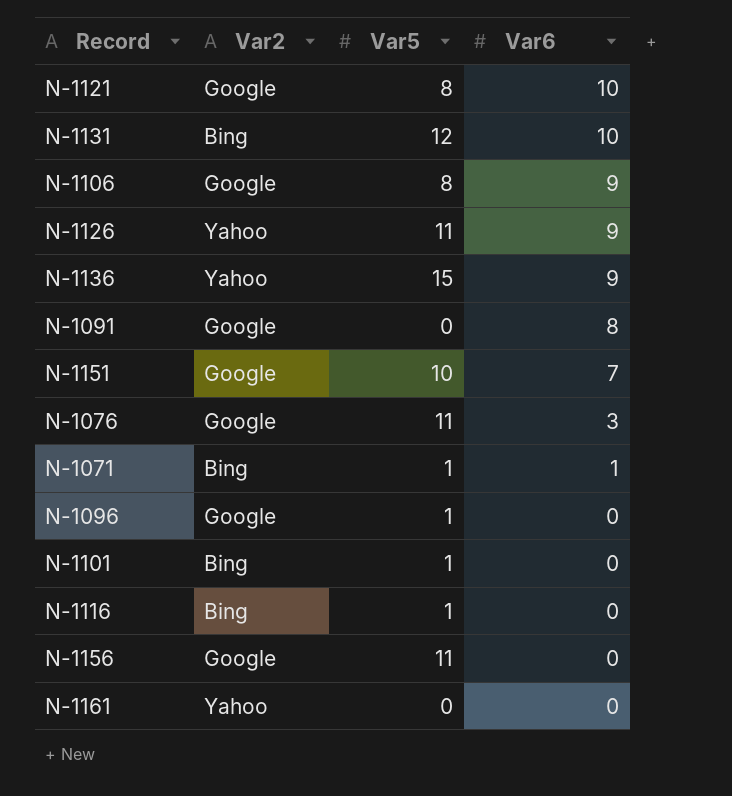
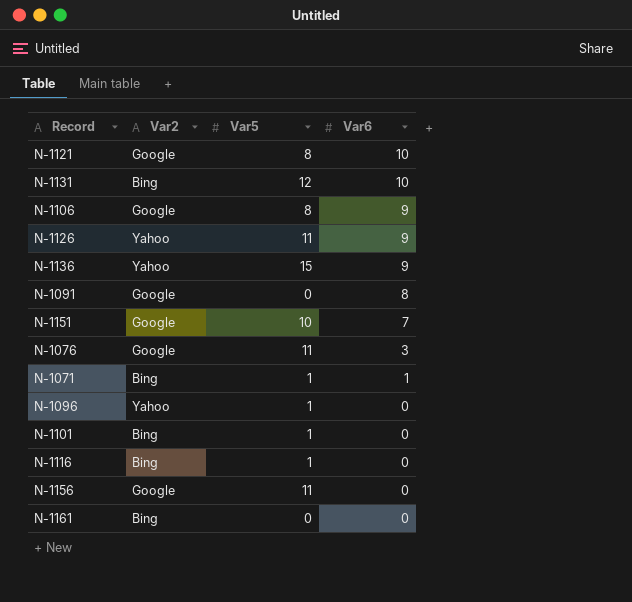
N-1096 | Var2: Google -> Yahoo
N-1161 | Var2: Yahoo -> Bing

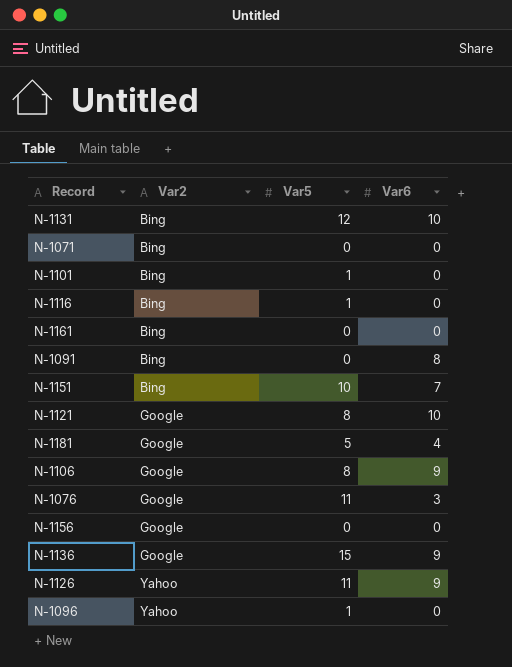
row order: Var6 descending -> Var2 ascending
N-1071 | Var5: 1 -> 0
N-1071 | Var6: 1 -> 0
N-1091 | Var2: Google -> Bing
N-1151 | Var2: Google -> Bing
row N-1181: none -> Google | 5 | 4
N-1156 | Var5: 11 -> 0
N-1136 | Var2: Yahoo -> Google

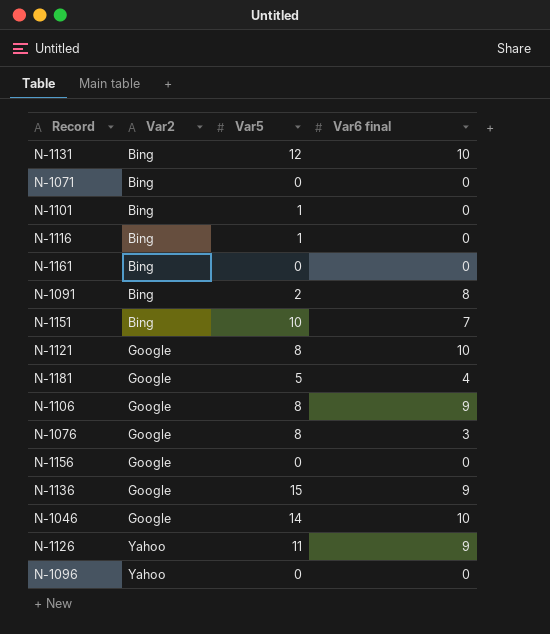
column name: Var6 -> Var6 final
N-1091 | Var5: 0 -> 2
N-1076 | Var5: 11 -> 8
row N-1046: none -> Google | 14 | 10
N-1096 | Var5: 1 -> 0

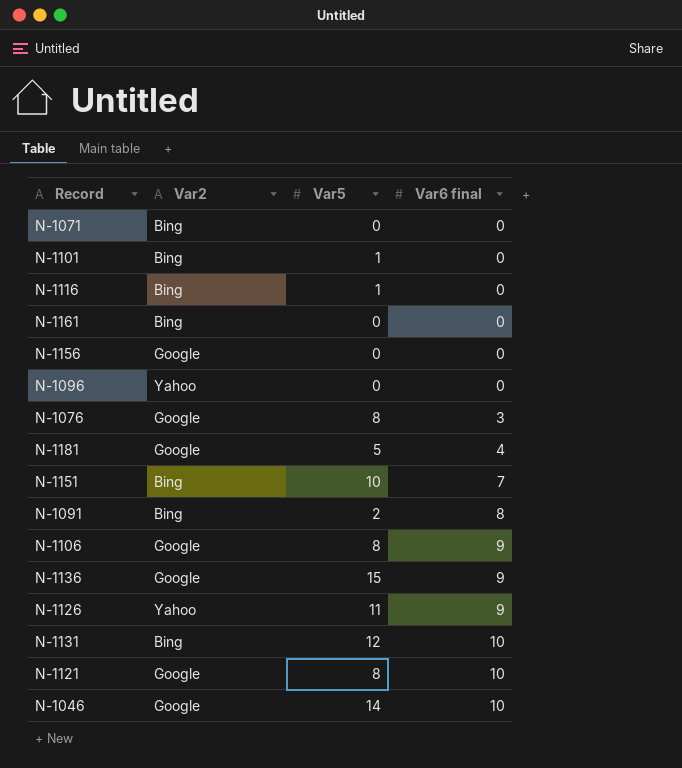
row order: Var2 ascending -> Var6 final ascending

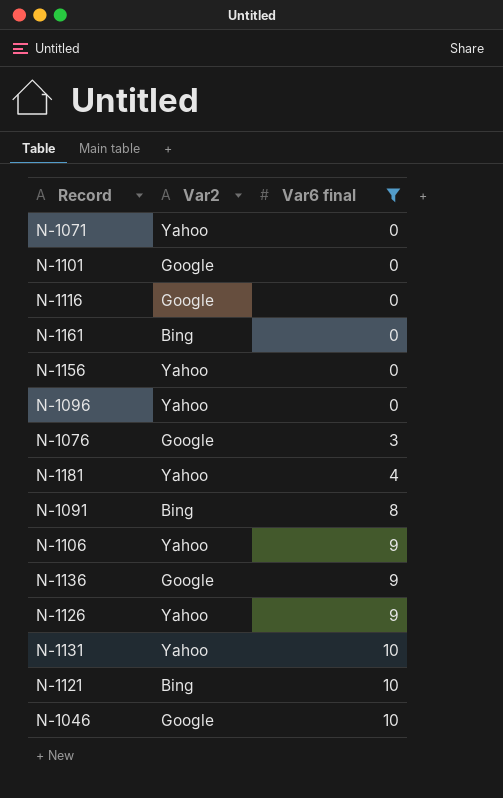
filter: none -> Var6 final != 7
column Var5 | position: 3 -> none
N-1071 | Var2: Bing -> Yahoo
N-1101 | Var2: Bing -> Google
N-1116 | Var2: Bing -> Google
N-1156 | Var2: Google -> Yahoo
N-1181 | Var2: Google -> Yahoo
N-1106 | Var2: Google -> Yahoo
N-1131 | Var2: Bing -> Yahoo
N-1121 | Var2: Google -> Bing

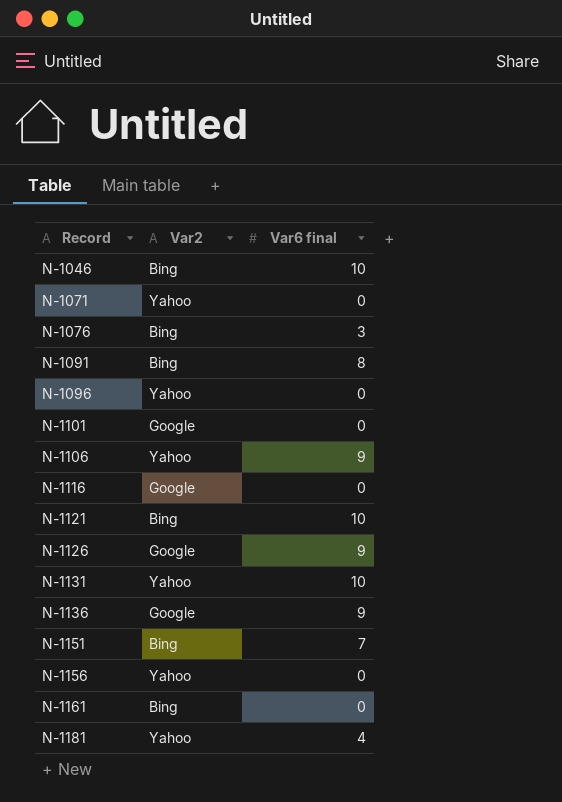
filter: Var6 final != 7 -> none
row order: Var6 final ascending -> Record ascending
N-1046 | Var2: Google -> Bing
N-1076 | Var2: Google -> Bing
N-1126 | Var2: Yahoo -> Google

